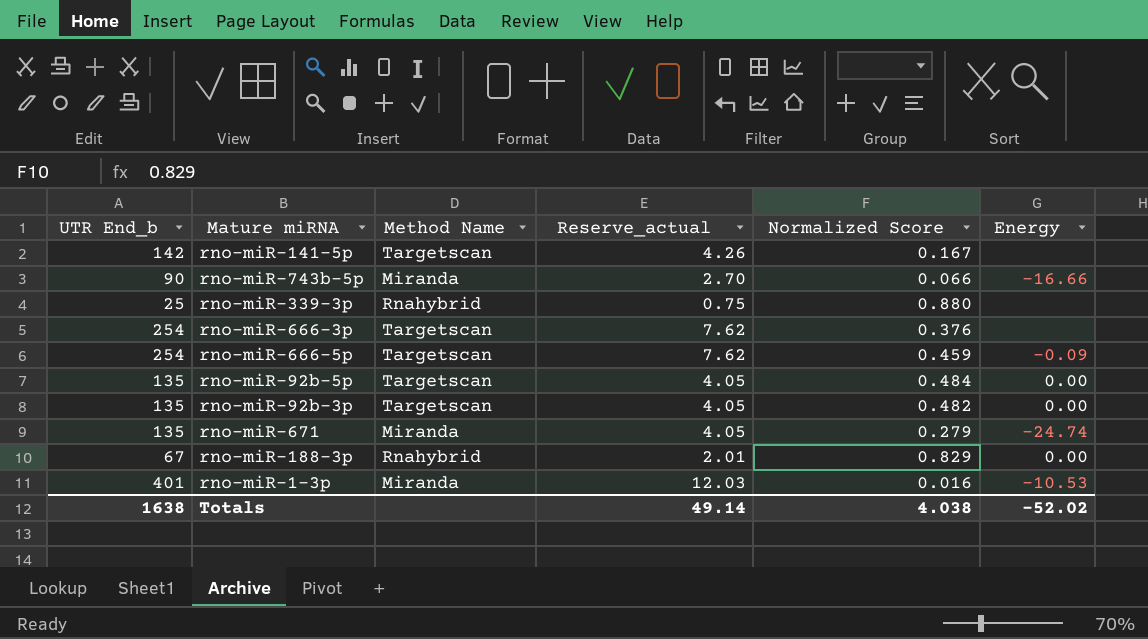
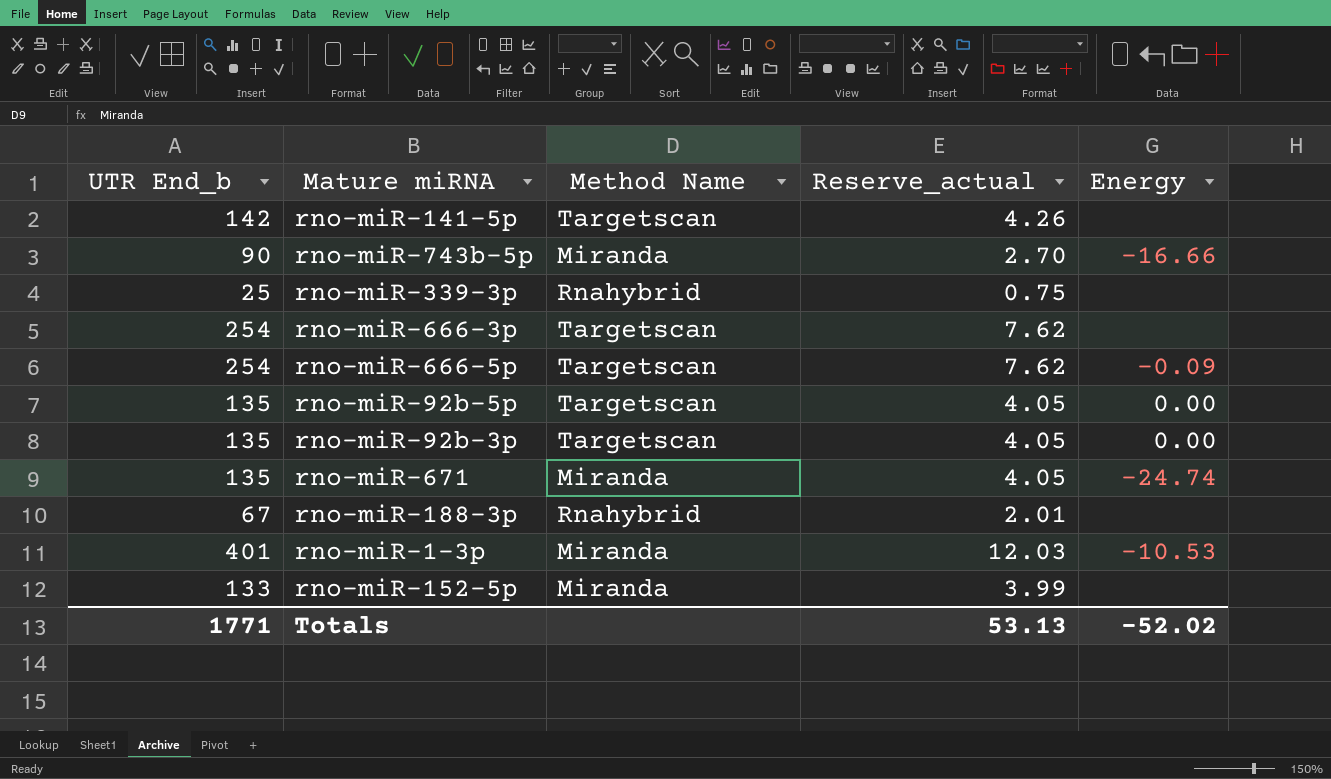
column Normalized Score | position: 5 -> none
rno-miR-188-3p | Energy: 0.00 -> none
row rno-miR-152-5p: none -> 133 | Miranda | 3.99 | none
Totals | UTR End_b: 1638 -> 1771
Totals | Reserve_actual: 49.14 -> 53.13

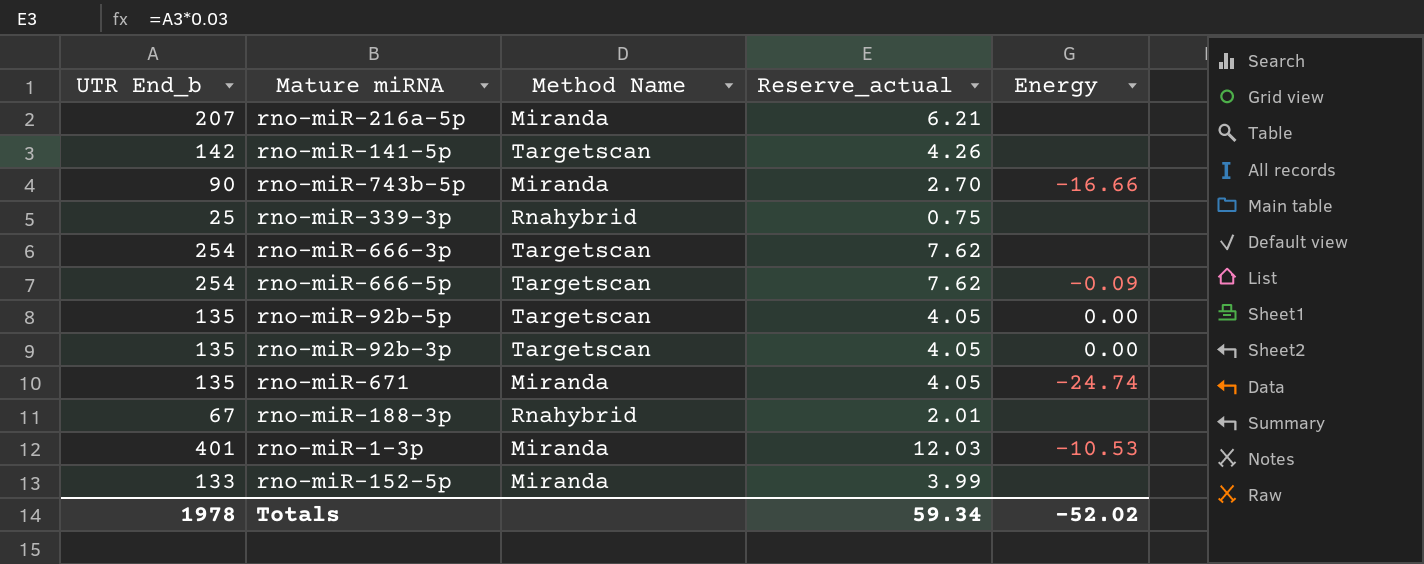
row rno-miR-216a-5p: none -> 207 | Miranda | 6.21 | none
Totals | UTR End_b: 1771 -> 1978
Totals | Reserve_actual: 53.13 -> 59.34

